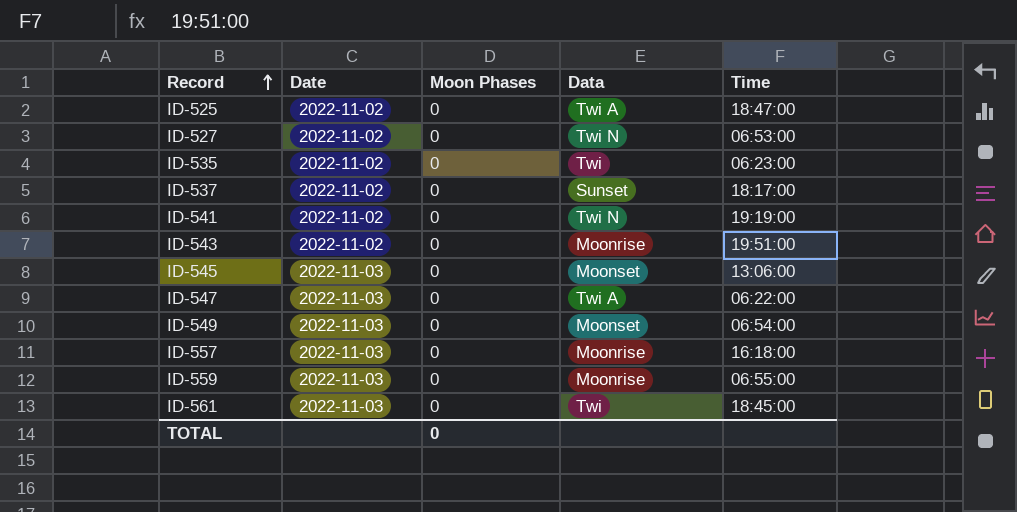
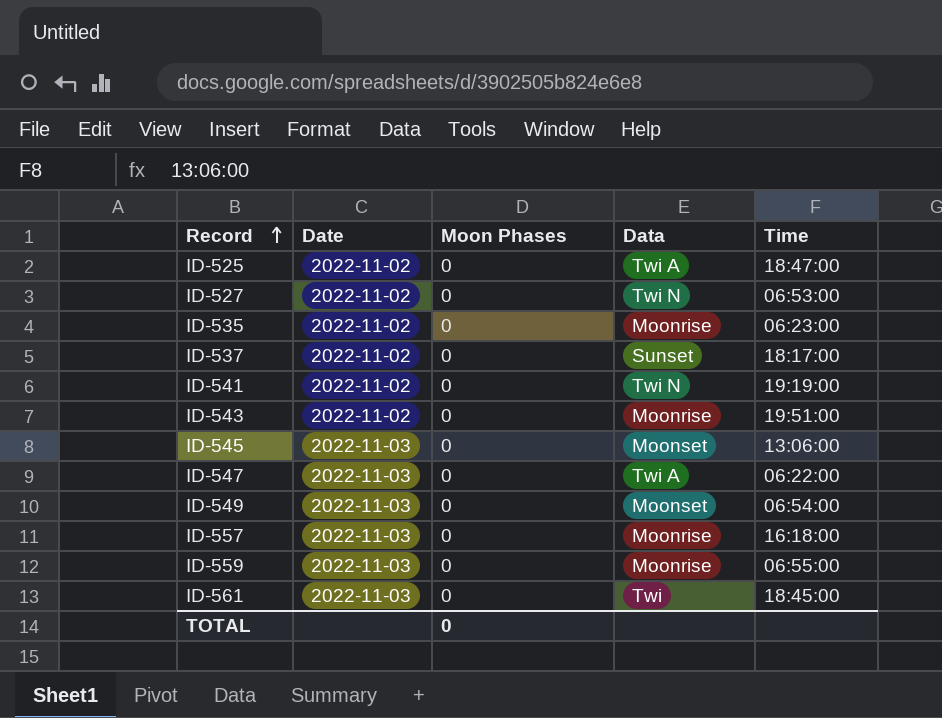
ID-535 | Data: Twi -> Moonrise

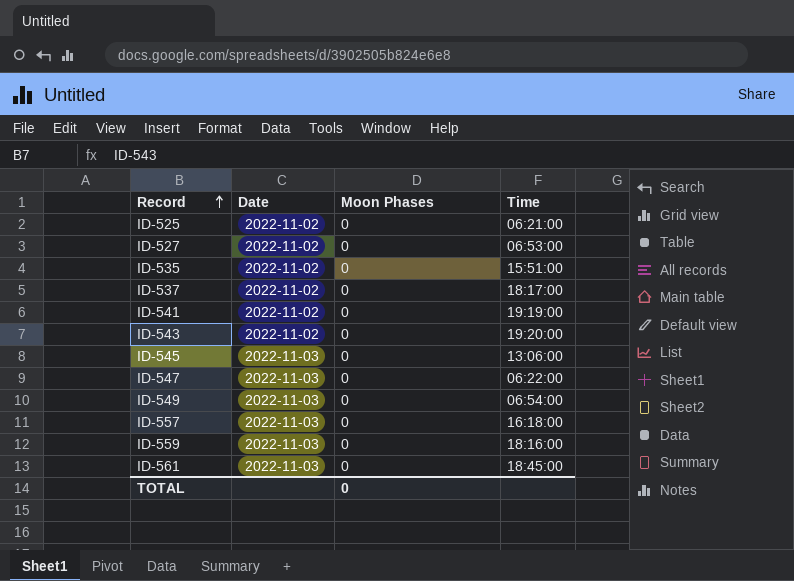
column Data | position: 4 -> none
ID-525 | Time: 18:47:00 -> 06:21:00
ID-535 | Time: 06:23:00 -> 15:51:00
ID-543 | Time: 19:51:00 -> 19:20:00
ID-559 | Time: 06:55:00 -> 18:16:00

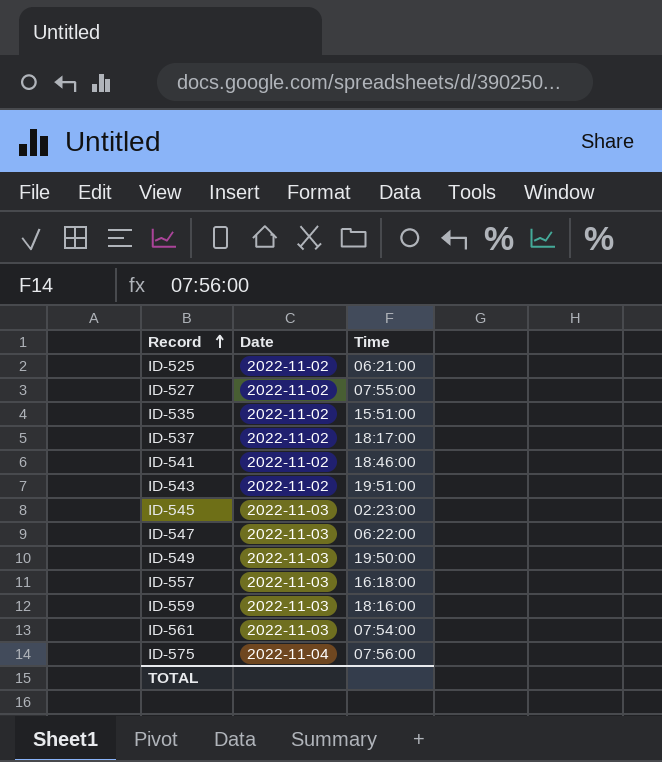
column Moon Phases | position: 3 -> none
ID-527 | Time: 06:53:00 -> 07:55:00
ID-541 | Time: 19:19:00 -> 18:46:00
ID-543 | Time: 19:20:00 -> 19:51:00
ID-545 | Time: 13:06:00 -> 02:23:00
ID-549 | Time: 06:54:00 -> 19:50:00
ID-561 | Time: 18:45:00 -> 07:54:00
row ID-575: none -> 2022-11-04 | 07:56:00

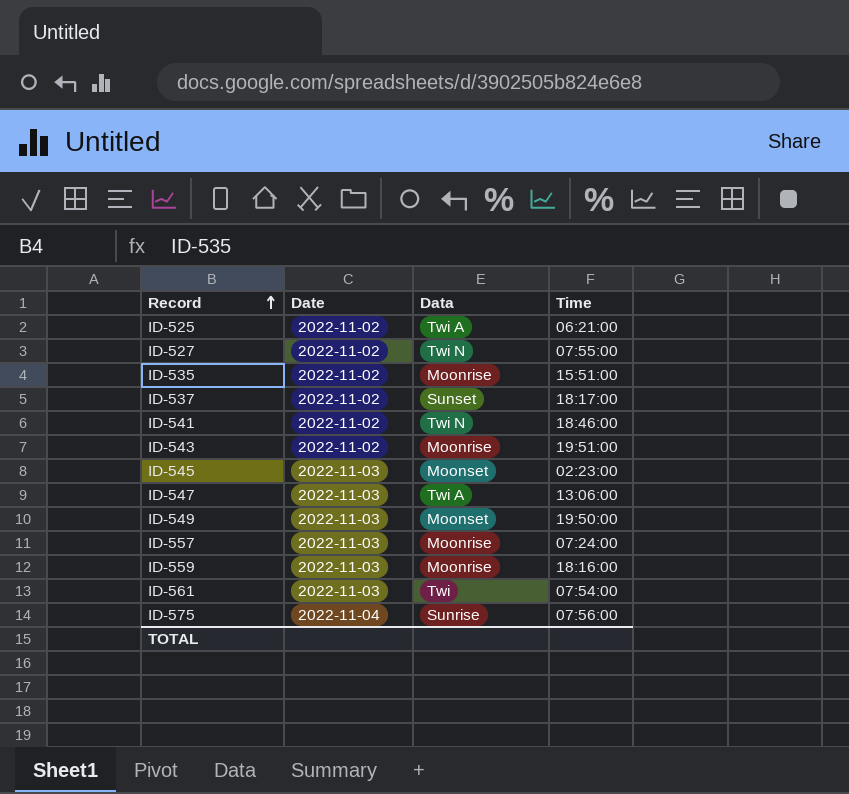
column Data | position: none -> 3
ID-547 | Time: 06:22:00 -> 13:06:00
ID-557 | Time: 16:18:00 -> 07:24:00

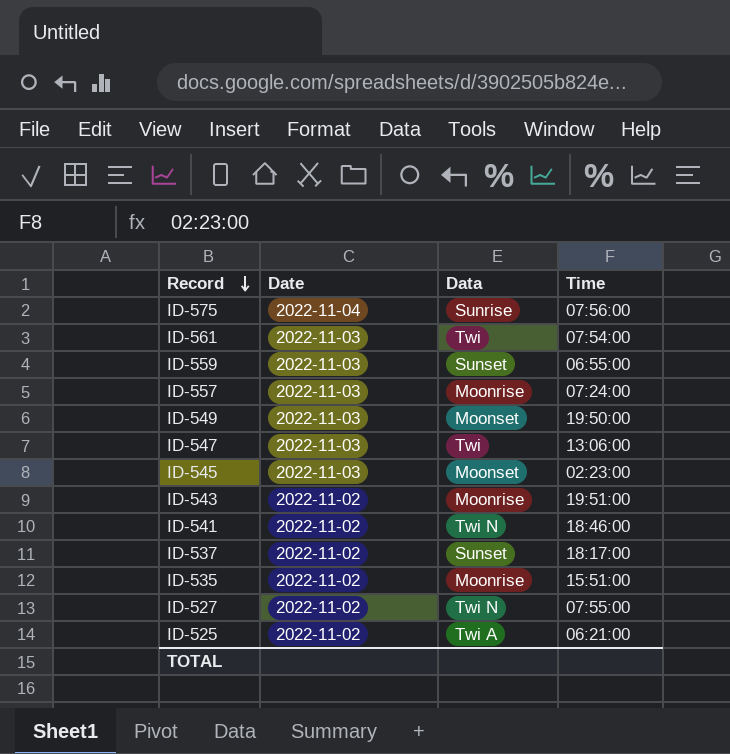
row order: Record ascending -> Record descending
ID-559 | Data: Moonrise -> Sunset
ID-559 | Time: 18:16:00 -> 06:55:00
ID-547 | Data: Twi A -> Twi

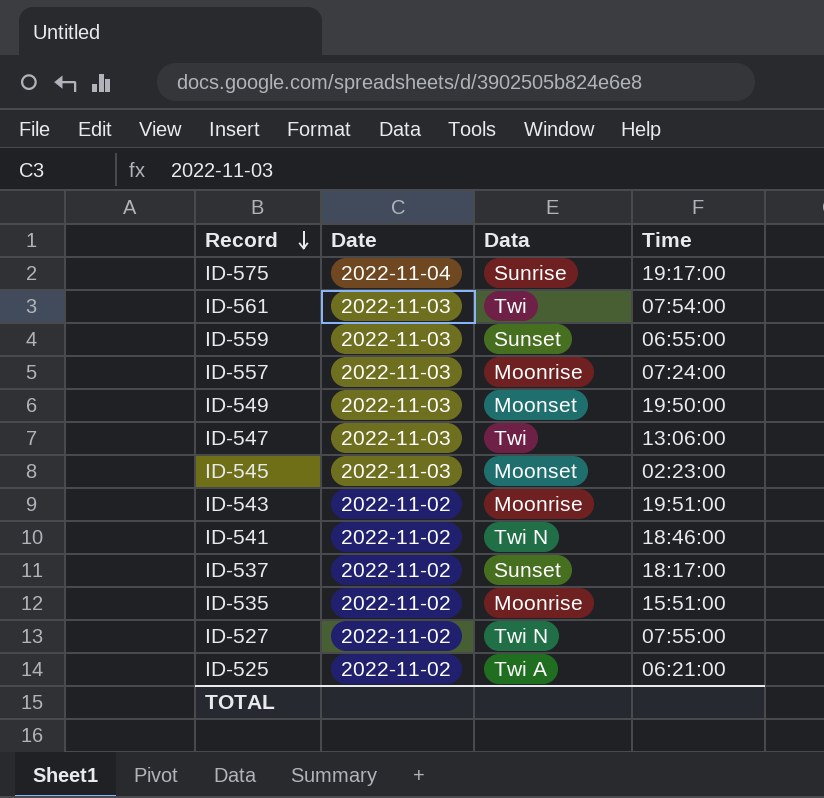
ID-575 | Time: 07:56:00 -> 19:17:00

